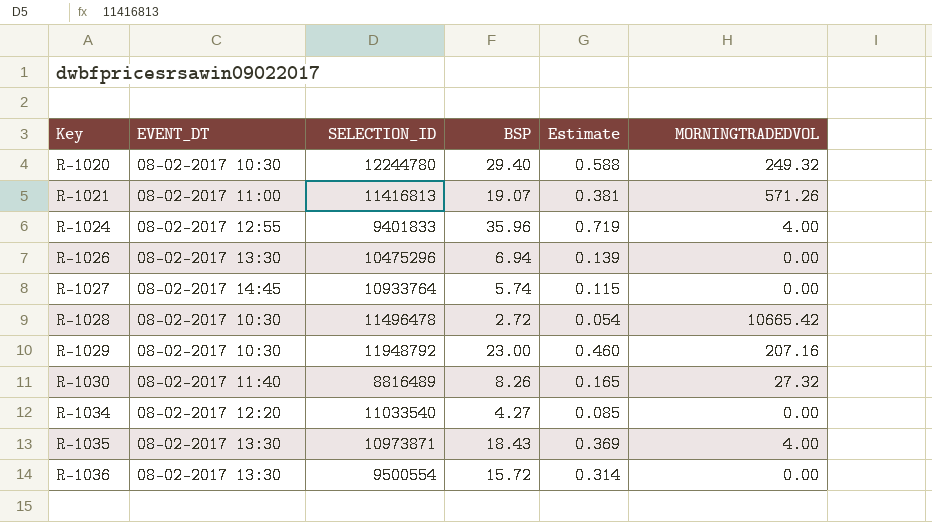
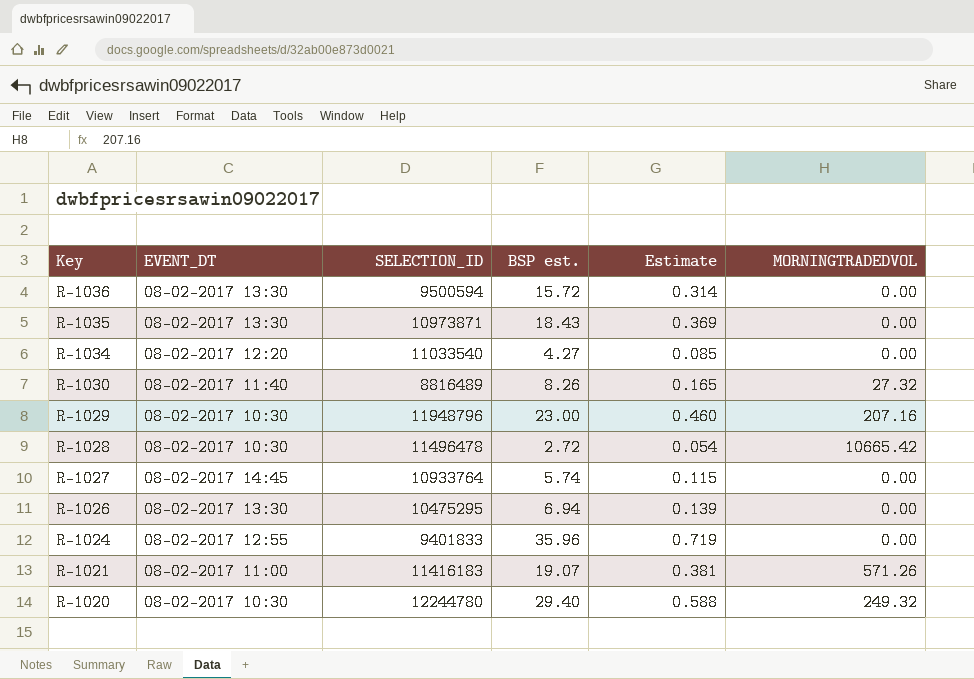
row order: Key ascending -> Key descending
column name: BSP -> BSP est.
R-1036 | SELECTION_ID: 9500554 -> 9500594
R-1035 | MORNINGTRADEDVOL: 4.00 -> 0.00
R-1029 | SELECTION_ID: 11948792 -> 11948796
R-1026 | SELECTION_ID: 10475296 -> 10475295
R-1024 | MORNINGTRADEDVOL: 4.00 -> 0.00
R-1021 | SELECTION_ID: 11416813 -> 11416183

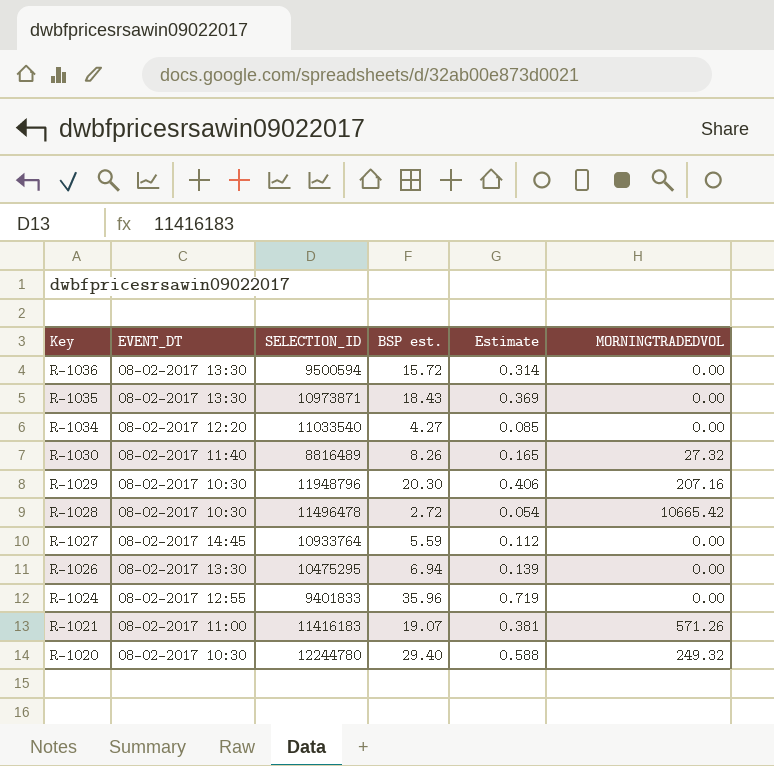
R-1029 | BSP est.: 23.00 -> 20.30
R-1029 | Estimate: 0.460 -> 0.406
R-1027 | BSP est.: 5.74 -> 5.59
R-1027 | Estimate: 0.115 -> 0.112

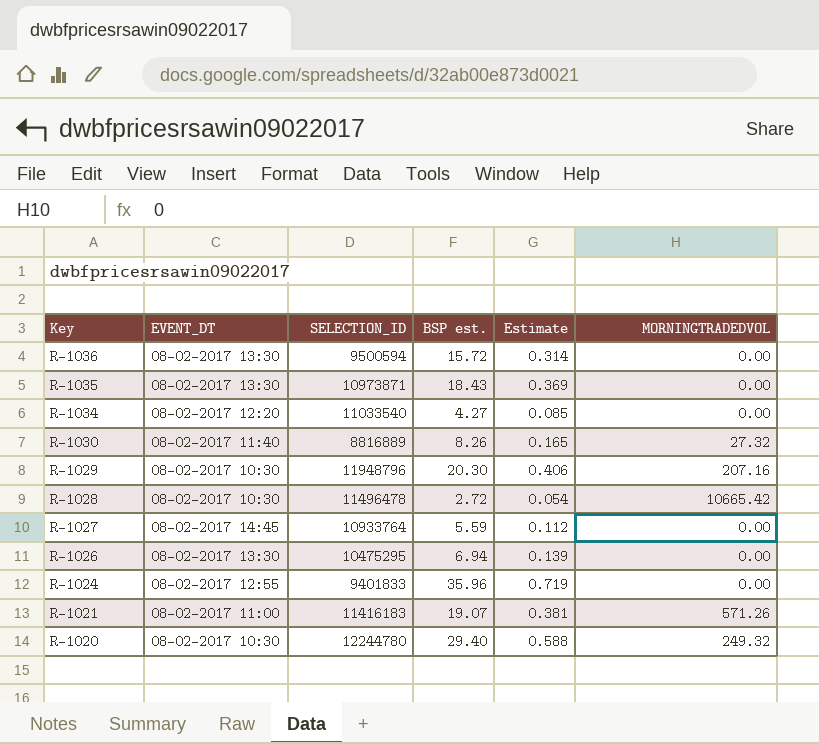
R-1030 | SELECTION_ID: 8816489 -> 8816889

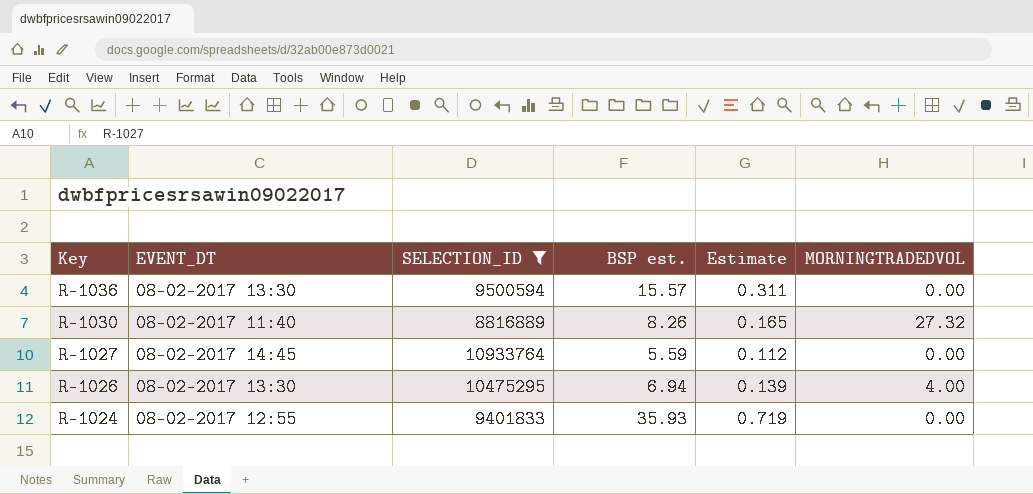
filter: none -> SELECTION_ID <= 10933764
R-1036 | BSP est.: 15.72 -> 15.57
R-1036 | Estimate: 0.314 -> 0.311
R-1026 | MORNINGTRADEDVOL: 0.00 -> 4.00
R-1024 | BSP est.: 35.96 -> 35.93

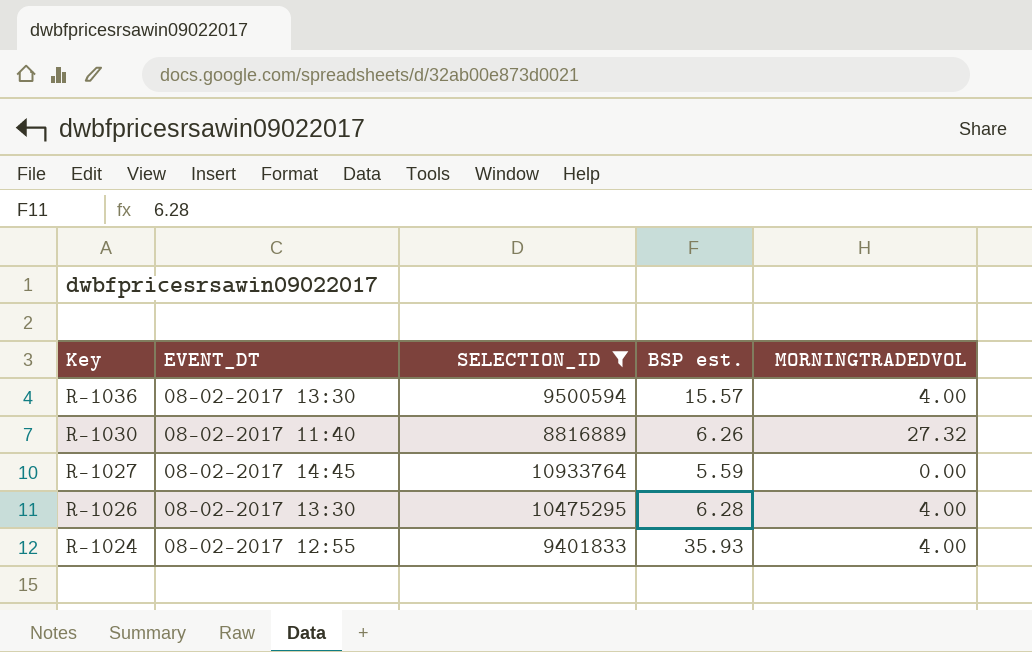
column Estimate | formula: [BSP est.] * 0.02 -> none
R-1036 | MORNINGTRADEDVOL: 0.00 -> 4.00
R-1030 | BSP est.: 8.26 -> 6.26
R-1026 | BSP est.: 6.94 -> 6.28
R-1024 | MORNINGTRADEDVOL: 0.00 -> 4.00

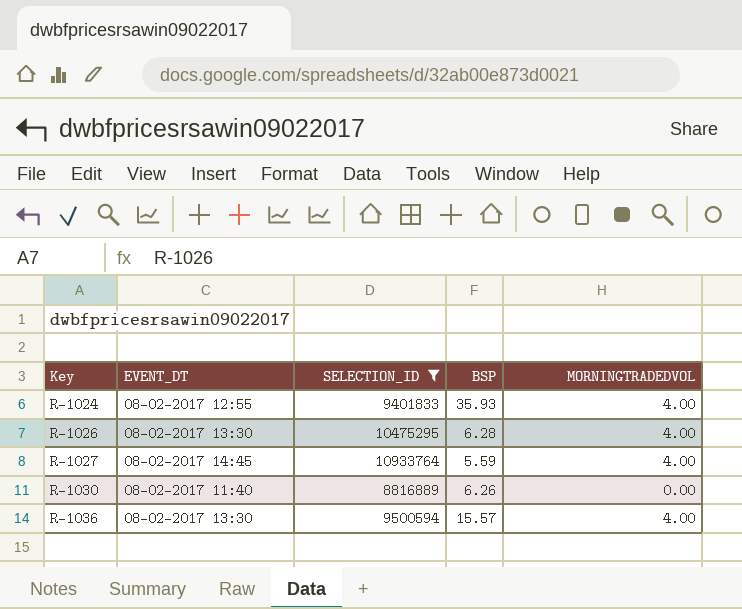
row order: Key descending -> Key ascending
column name: BSP est. -> BSP
R-1027 | MORNINGTRADEDVOL: 0.00 -> 4.00
R-1030 | MORNINGTRADEDVOL: 27.32 -> 0.00

